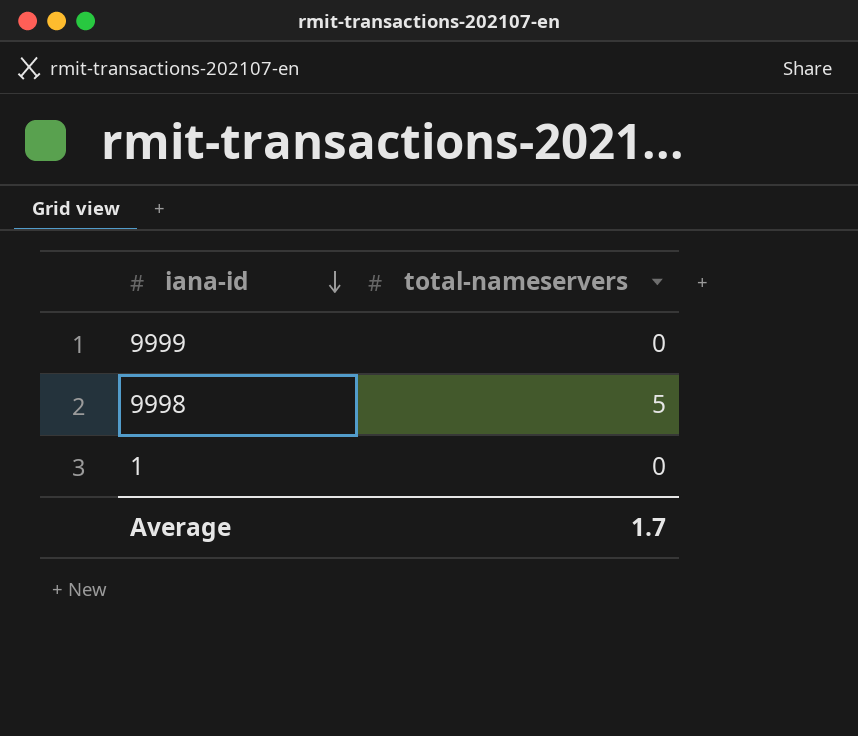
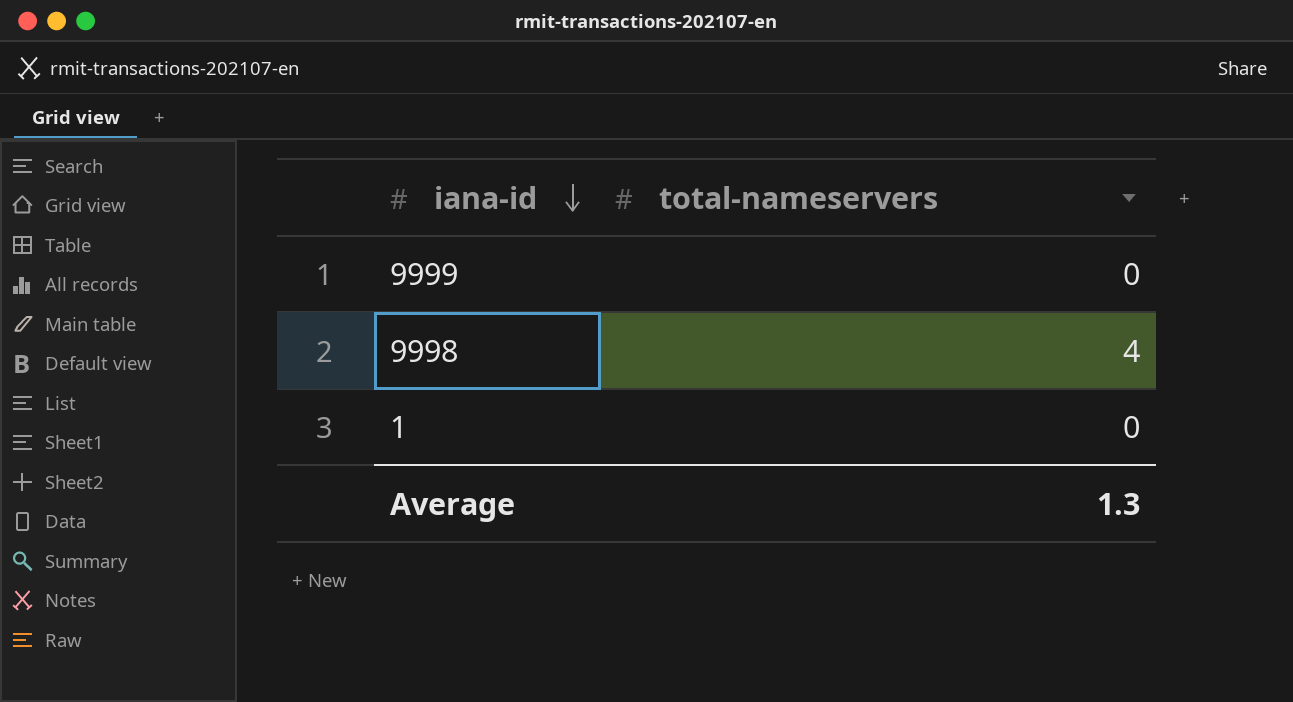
9998 | total-nameservers: 5 -> 4
Average | total-nameservers: 1.7 -> 1.3

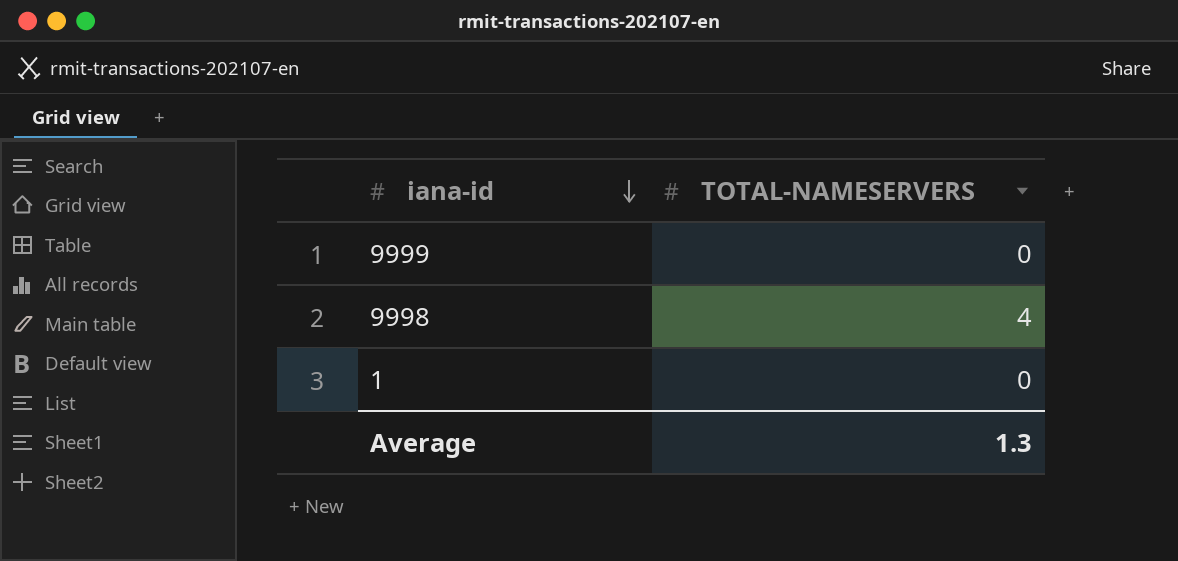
column name: total-nameservers -> TOTAL-NAMESERVERS

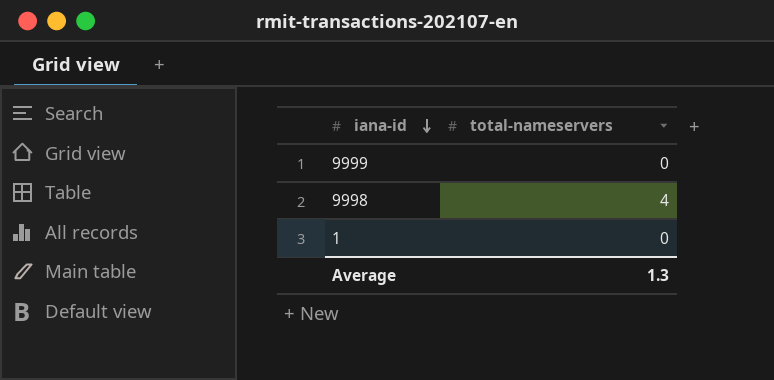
column name: TOTAL-NAMESERVERS -> total-nameservers

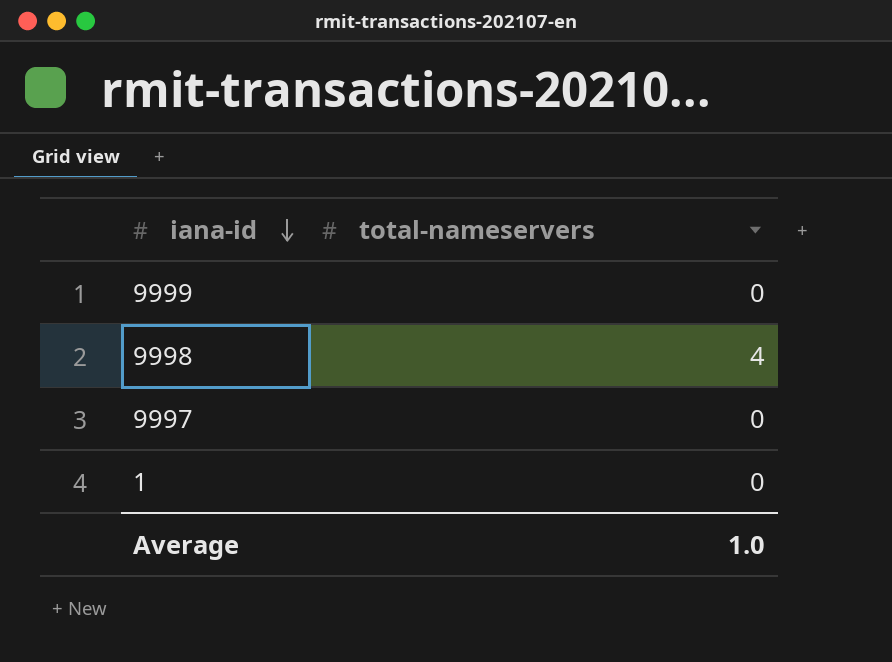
row 9997: none -> 0
Average | total-nameservers: 1.3 -> 1.0

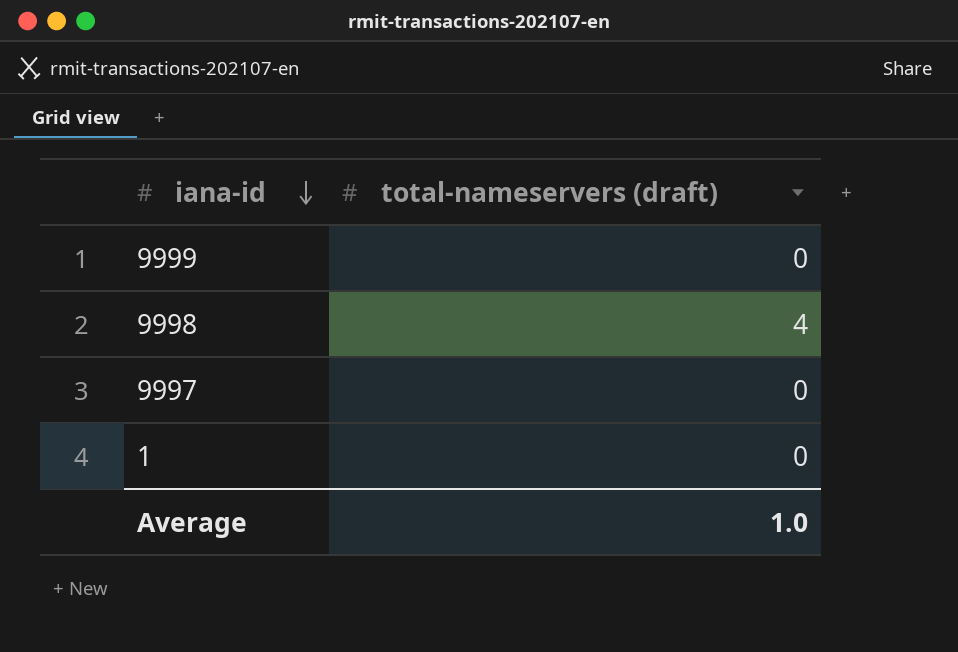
column name: total-nameservers -> total-nameservers (draft)

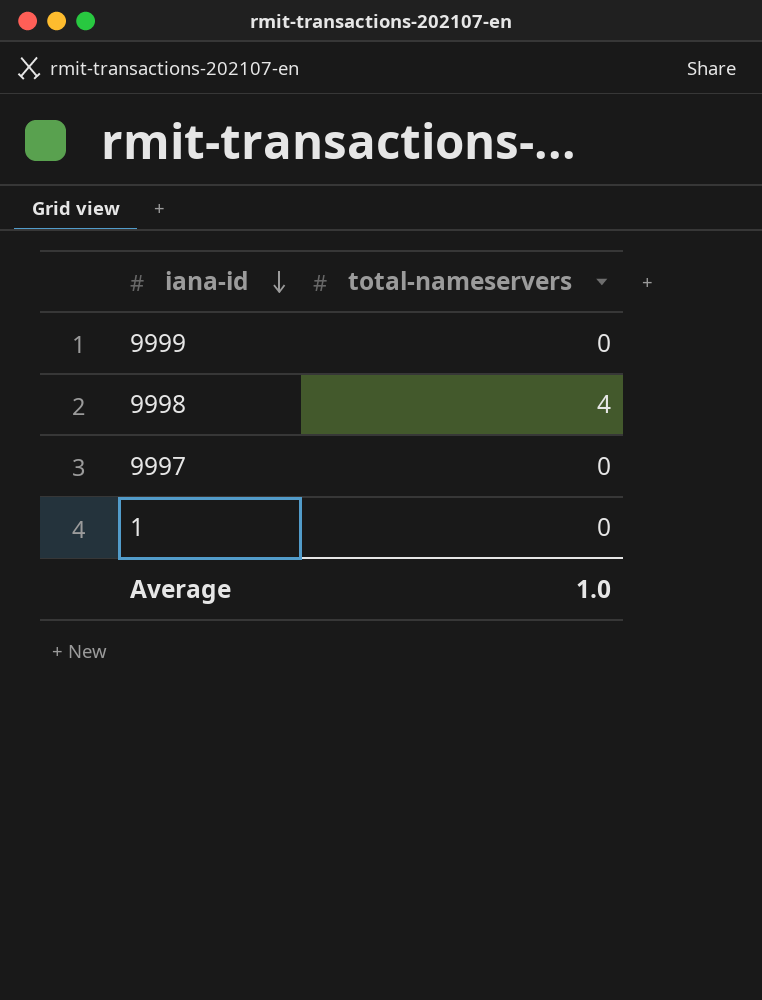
column name: total-nameservers (draft) -> total-nameservers

